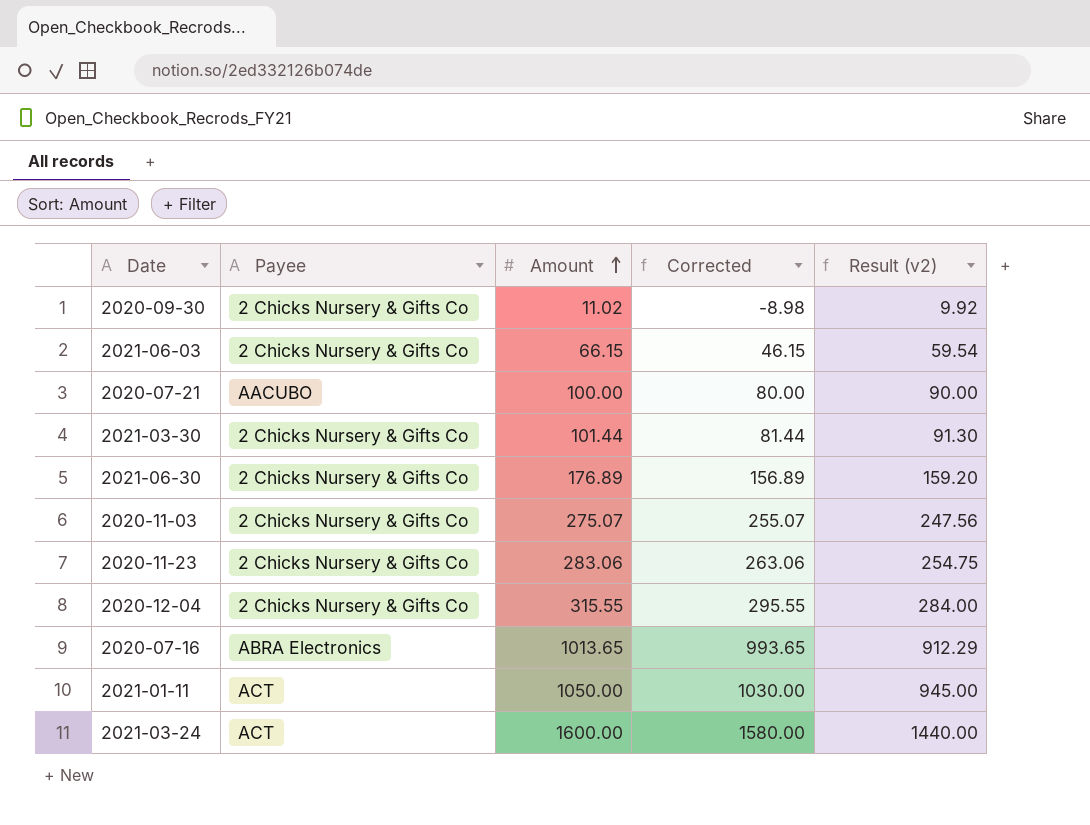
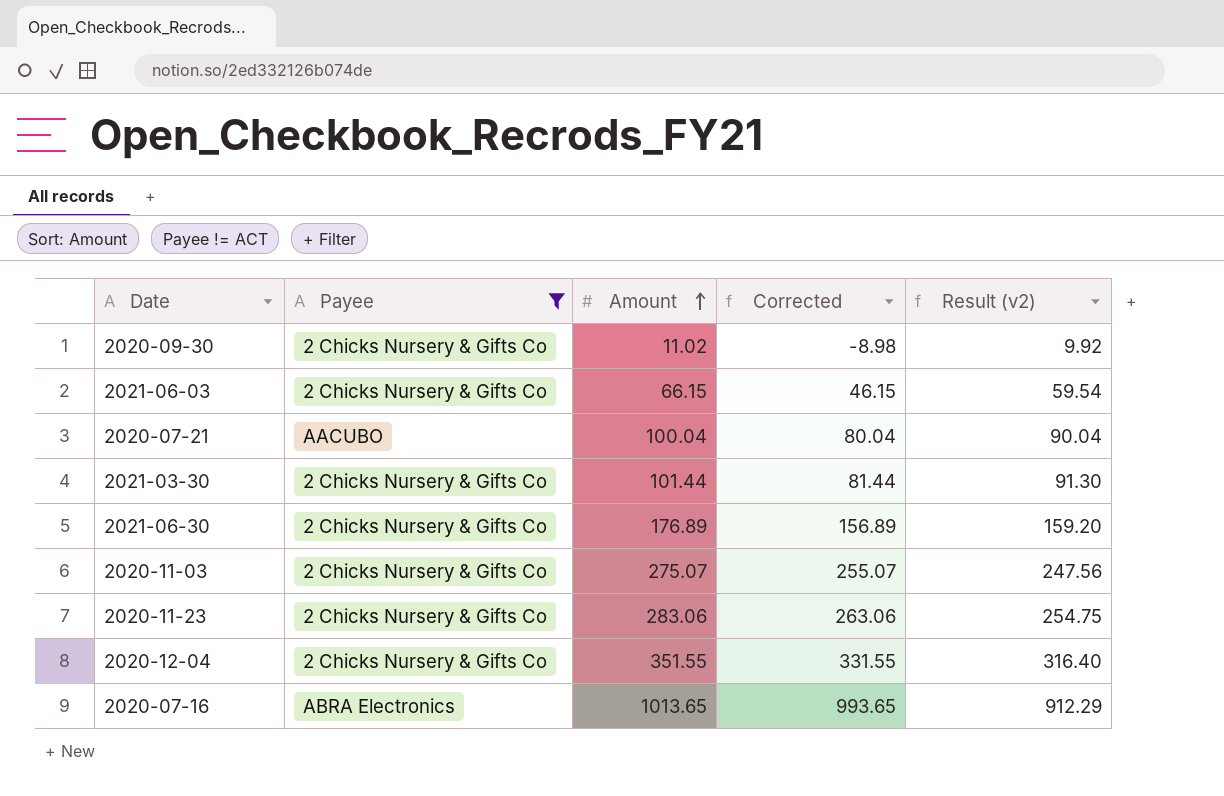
filter: none -> Payee != ACT
2020-07-21 | Amount: 100.00 -> 100.04
2020-07-21 | Corrected: 80.00 -> 80.04
2020-07-21 | Result (v2): 90.00 -> 90.04
2020-12-04 | Amount: 315.55 -> 351.55
2020-12-04 | Corrected: 295.55 -> 331.55
2020-12-04 | Result (v2): 284.00 -> 316.40

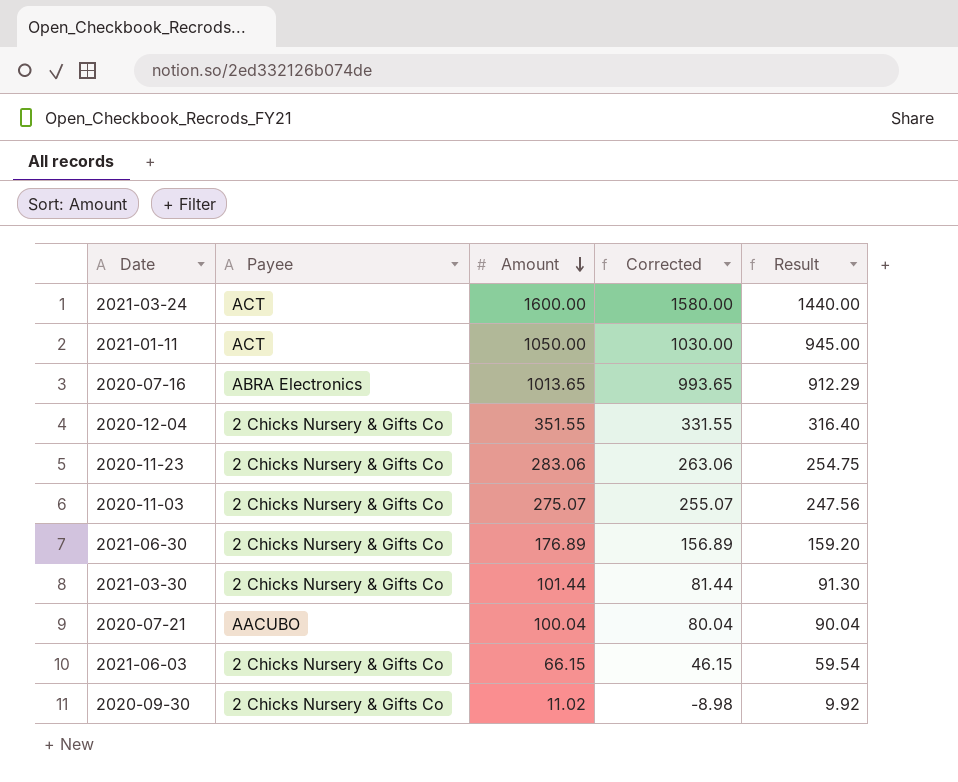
filter: Payee != ACT -> none
row order: Amount ascending -> Amount descending
column name: Result (v2) -> Result

